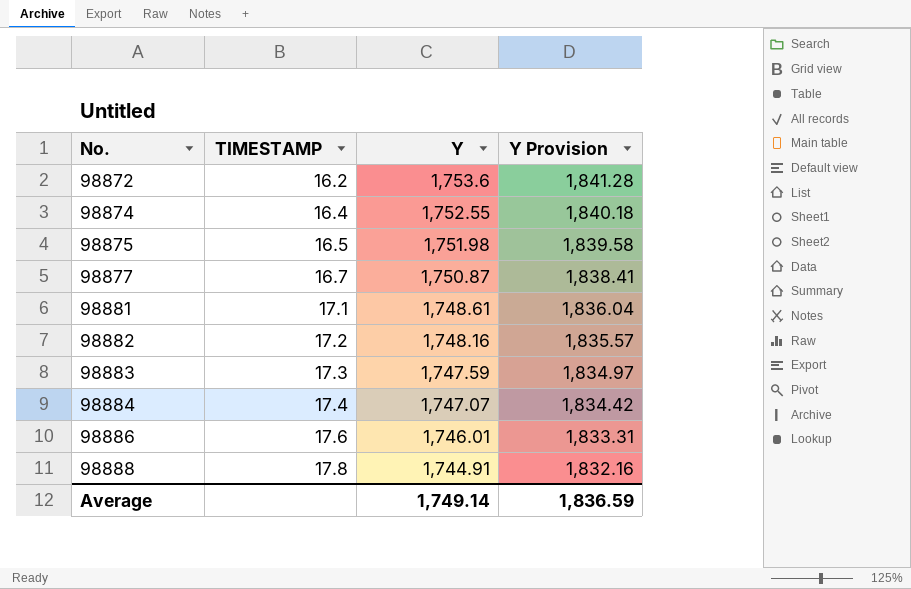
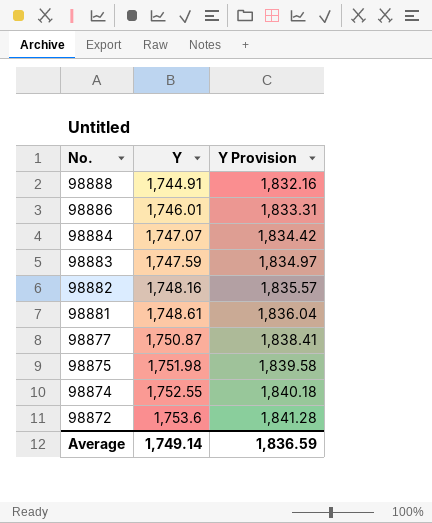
row order: No. ascending -> No. descending
column TIMESTAMP | position: 2 -> none

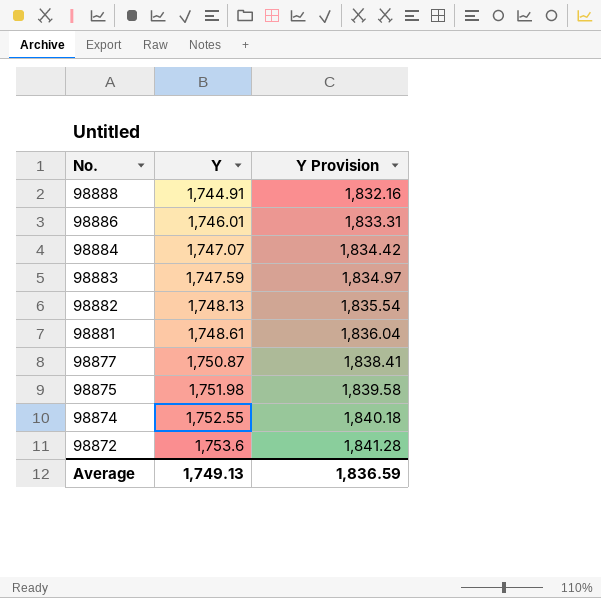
98882 | Y: 1,748.16 -> 1,748.13
98882 | Y Provision: 1,835.57 -> 1,835.54
Average | Y: 1,749.14 -> 1,749.13

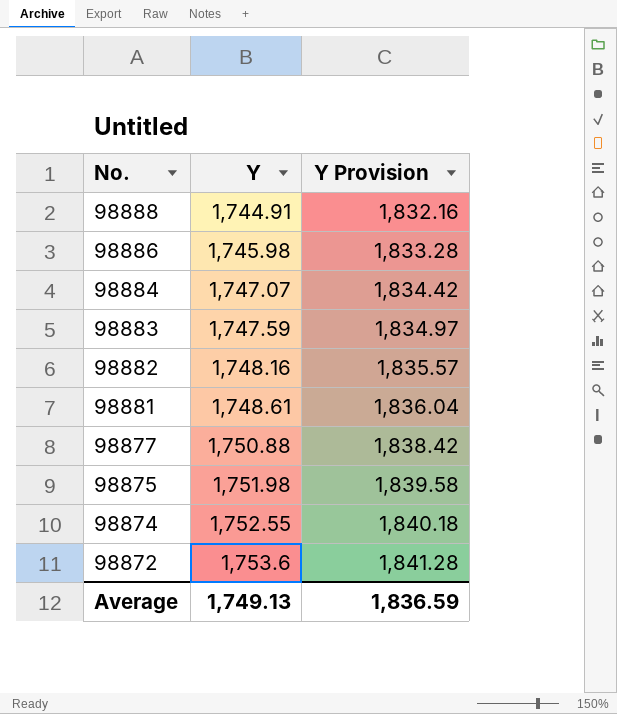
98886 | Y: 1,746.01 -> 1,745.98
98886 | Y Provision: 1,833.31 -> 1,833.28
98882 | Y: 1,748.13 -> 1,748.16
98882 | Y Provision: 1,835.54 -> 1,835.57
98877 | Y: 1,750.87 -> 1,750.88
98877 | Y Provision: 1,838.41 -> 1,838.42

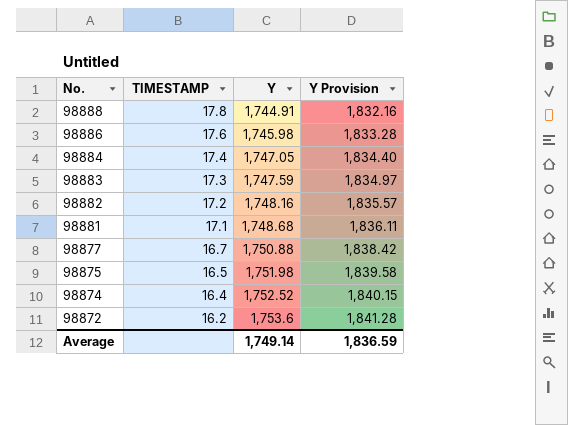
column TIMESTAMP | position: none -> 2
98884 | Y: 1,747.07 -> 1,747.05
98884 | Y Provision: 1,834.42 -> 1,834.40
98881 | Y: 1,748.61 -> 1,748.68
98881 | Y Provision: 1,836.04 -> 1,836.11
98874 | Y: 1,752.55 -> 1,752.52
98874 | Y Provision: 1,840.18 -> 1,840.15
Average | Y: 1,749.13 -> 1,749.14

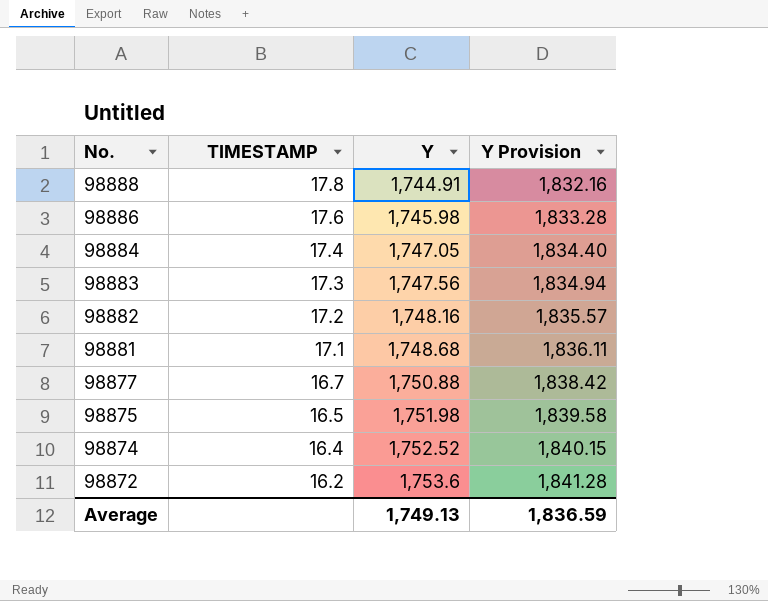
98883 | Y: 1,747.59 -> 1,747.56
98883 | Y Provision: 1,834.97 -> 1,834.94
Average | Y: 1,749.14 -> 1,749.13

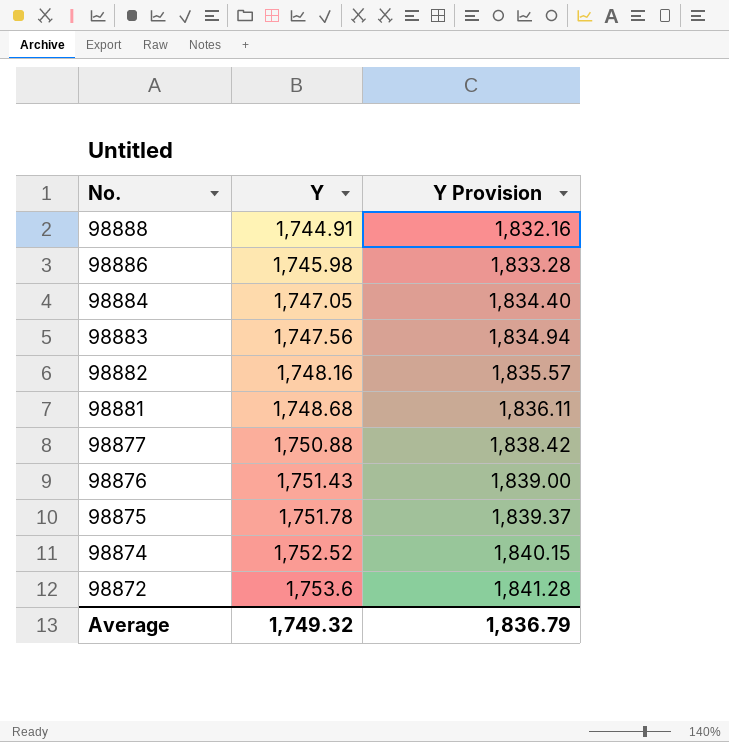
column TIMESTAMP | position: 2 -> none
row 98876: none -> 1,751.43 | 1,839.00
98875 | Y: 1,751.98 -> 1,751.78
98875 | Y Provision: 1,839.58 -> 1,839.37
Average | Y: 1,749.13 -> 1,749.32
Average | Y Provision: 1,836.59 -> 1,836.79

